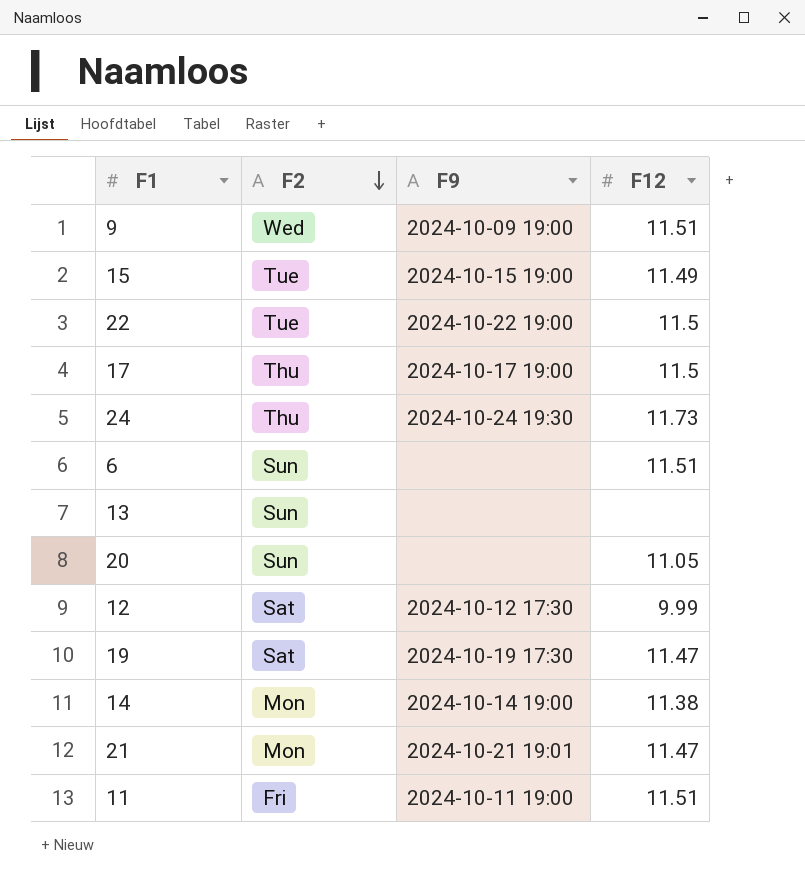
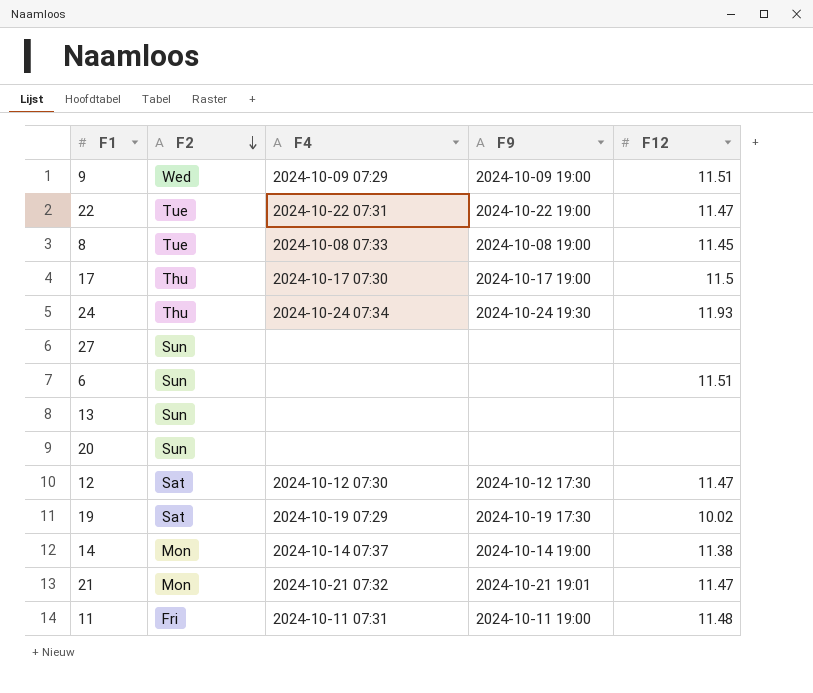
column F4 | position: none -> 3
row 15: Tue | 2024-10-15 19:00 | 11.49 -> none
22 | F12: 11.5 -> 11.47
row 8: none -> Tue | 2024-10-08 07:33 | 2024-10-08 19:00 | 11.45
24 | F12: 11.73 -> 11.93
row 27: none -> Sun | none | none | none
20 | F12: 11.05 -> none
12 | F12: 9.99 -> 11.47
19 | F12: 11.47 -> 10.02
11 | F12: 11.51 -> 11.48

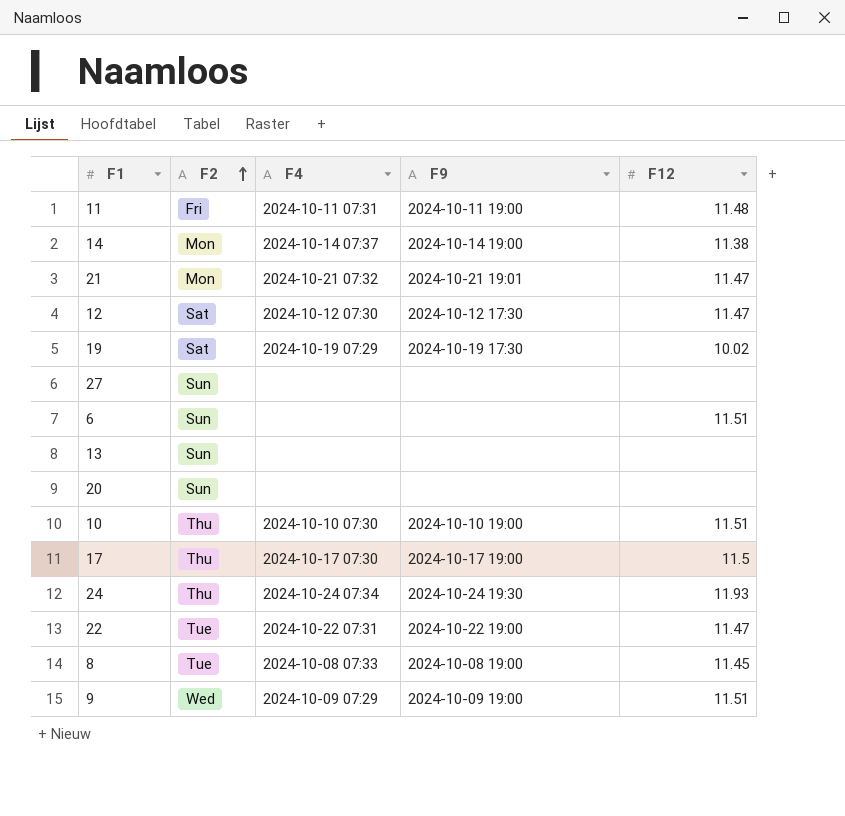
row order: F2 descending -> F2 ascending
row 10: none -> Thu | 2024-10-10 07:30 | 2024-10-10 19:00 | 11.51

